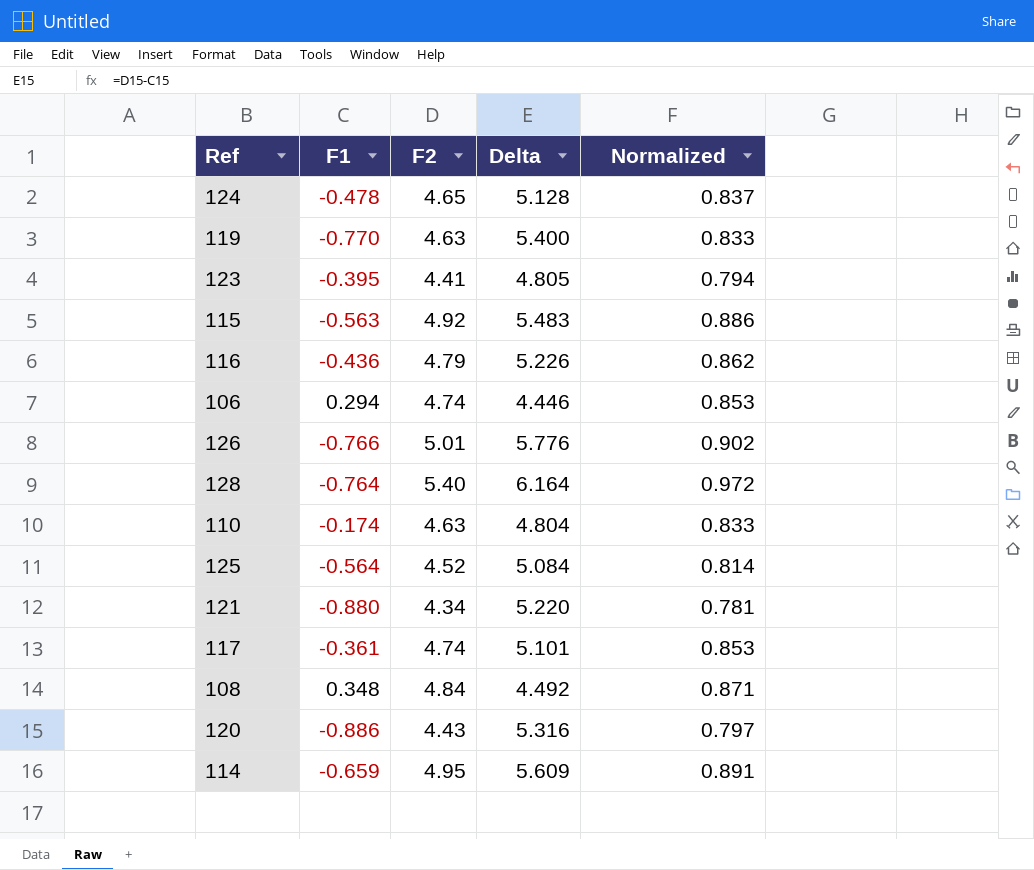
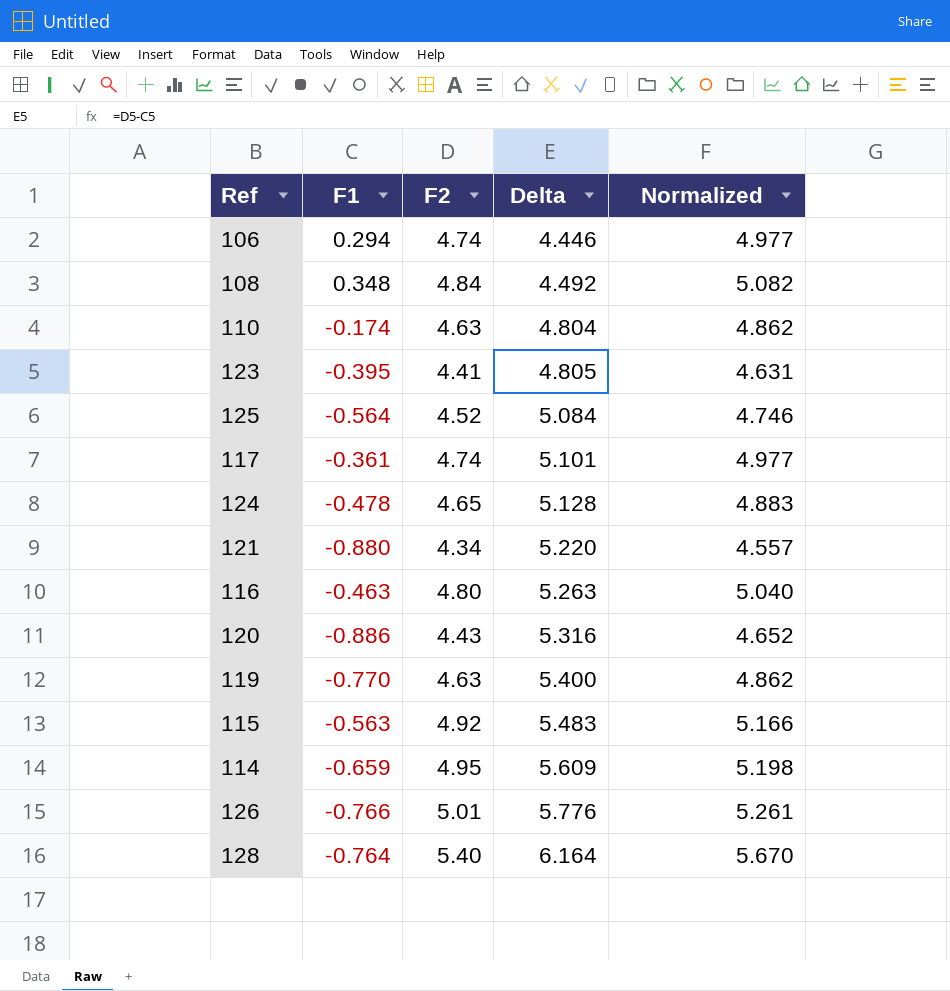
row order: none -> Delta ascending
column Normalized | formula: [F2] * 0.18 -> [F2] * 1.05
116 | F1: -0.436 -> -0.463
116 | F2: 4.79 -> 4.80
116 | Delta: 5.226 -> 5.263

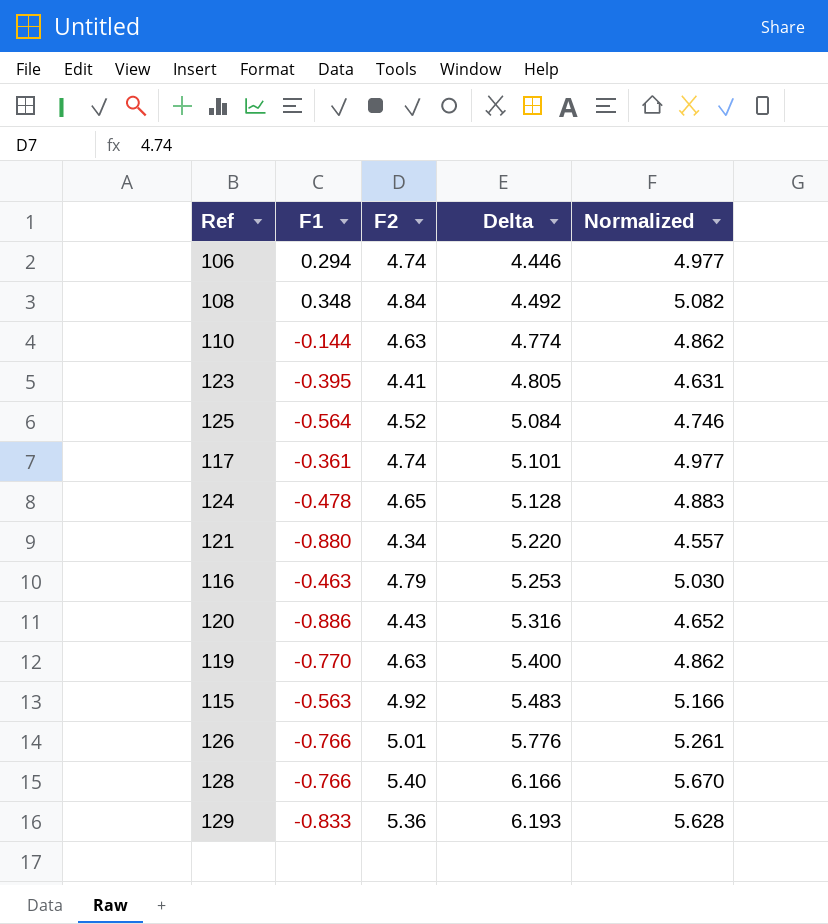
row 114: -0.659 | 4.95 | 5.609 | 5.198 -> none
110 | F1: -0.174 -> -0.144
110 | Delta: 4.804 -> 4.774
116 | F2: 4.80 -> 4.79
116 | Delta: 5.263 -> 5.253
116 | Normalized: 5.040 -> 5.030
128 | F1: -0.764 -> -0.766
128 | Delta: 6.164 -> 6.166
row 129: none -> -0.833 | 5.36 | 6.193 | 5.628

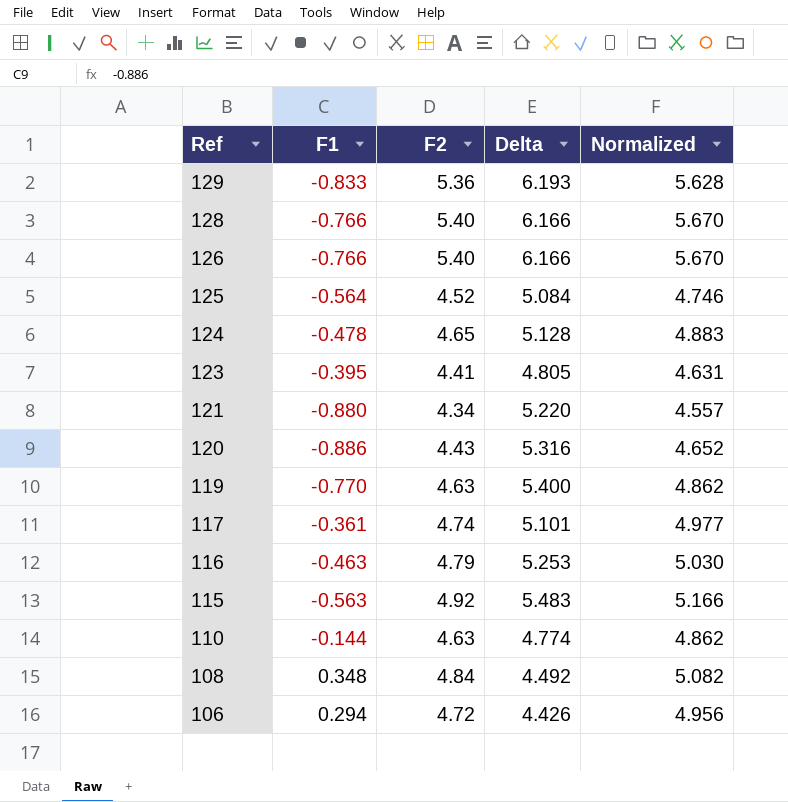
row order: Delta ascending -> Ref descending
126 | F2: 5.01 -> 5.40
126 | Delta: 5.776 -> 6.166
126 | Normalized: 5.261 -> 5.670
106 | F2: 4.74 -> 4.72
106 | Delta: 4.446 -> 4.426
106 | Normalized: 4.977 -> 4.956

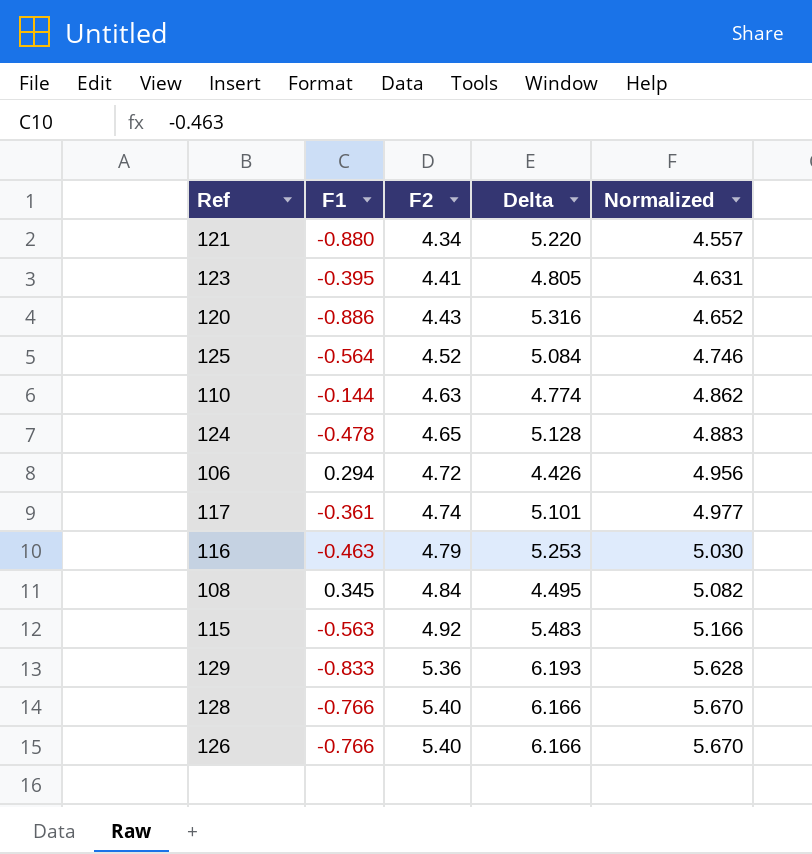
row order: Ref descending -> F2 ascending
row 119: -0.770 | 4.63 | 5.400 | 4.862 -> none
108 | F1: 0.348 -> 0.345
108 | Delta: 4.492 -> 4.495

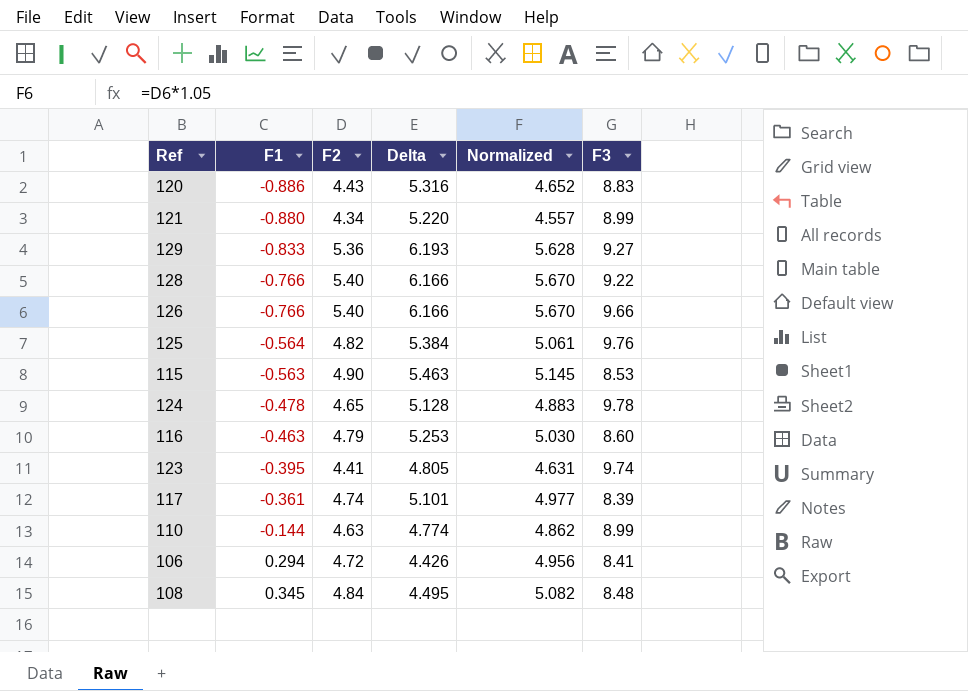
row order: F2 ascending -> F1 ascending
column F3 | position: none -> 6
125 | F2: 4.52 -> 4.82
125 | Delta: 5.084 -> 5.384
125 | Normalized: 4.746 -> 5.061
115 | F2: 4.92 -> 4.90
115 | Delta: 5.483 -> 5.463
115 | Normalized: 5.166 -> 5.145

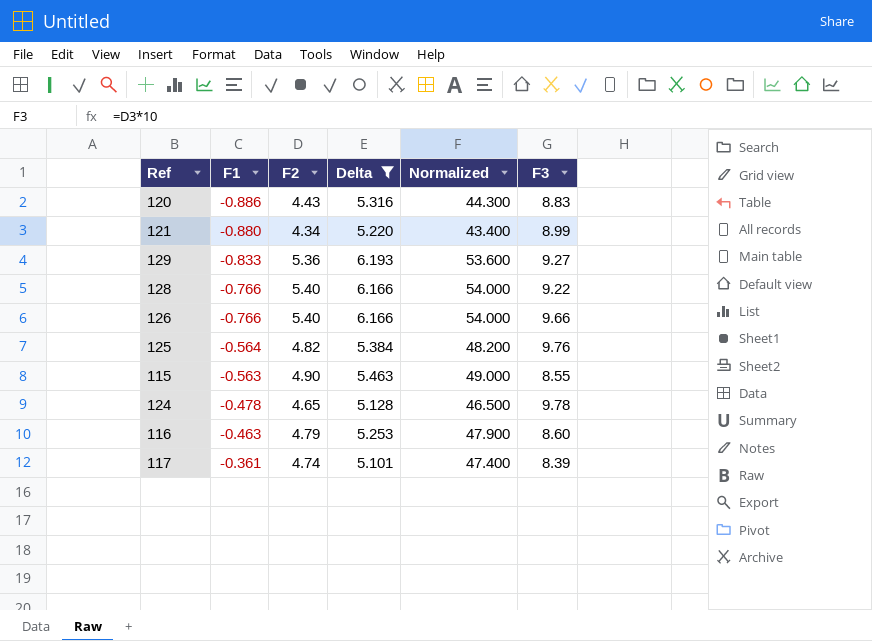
filter: none -> Delta >= 5.101
column Normalized | formula: [F2] * 1.05 -> [F2] * 10
115 | F3: 8.53 -> 8.55

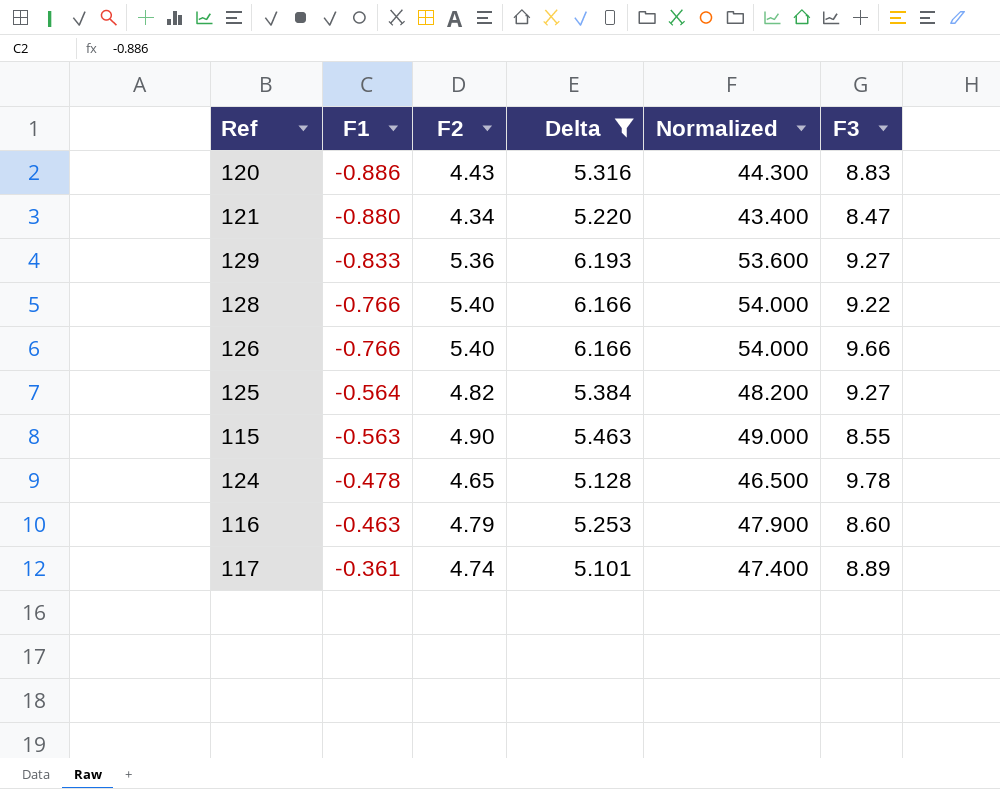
121 | F3: 8.99 -> 8.47
125 | F3: 9.76 -> 9.27
117 | F3: 8.39 -> 8.89

